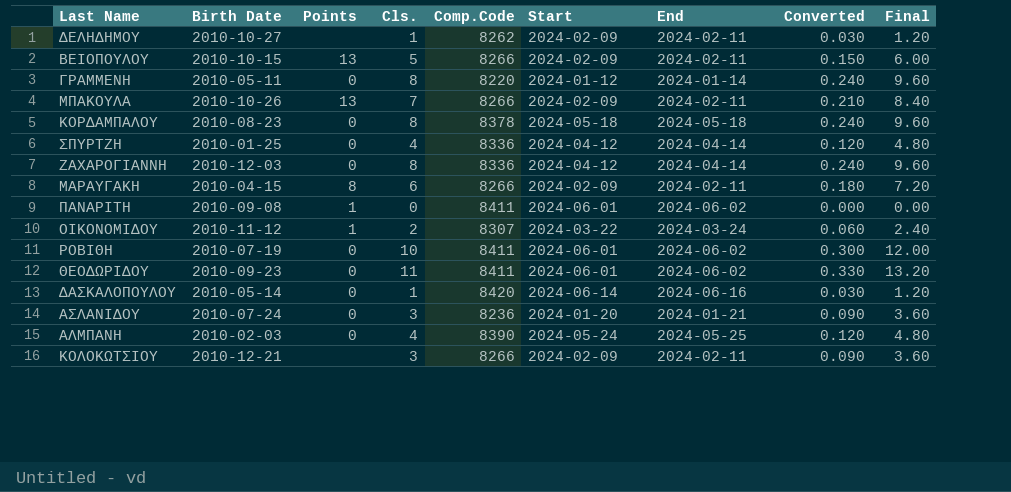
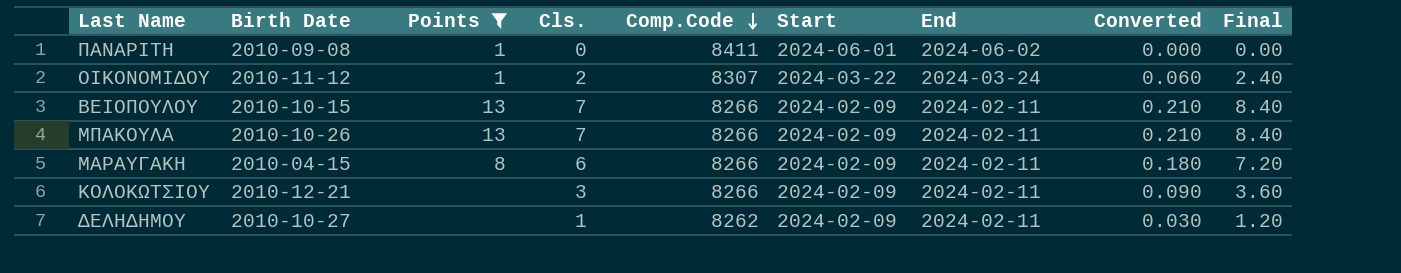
filter: none -> Points != 0
row order: none -> Comp.Code descending
ΒΕΙΟΠΟΥΛΟΥ | Cls.: 5 -> 7
ΒΕΙΟΠΟΥΛΟΥ | Converted: 0.150 -> 0.210
ΒΕΙΟΠΟΥΛΟΥ | Final: 6.00 -> 8.40

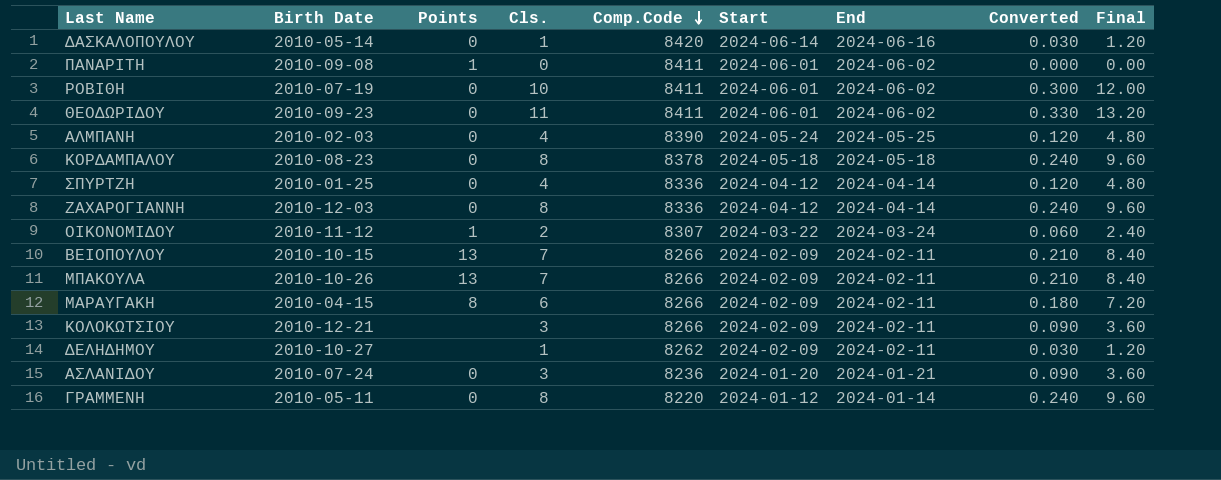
filter: Points != 0 -> none

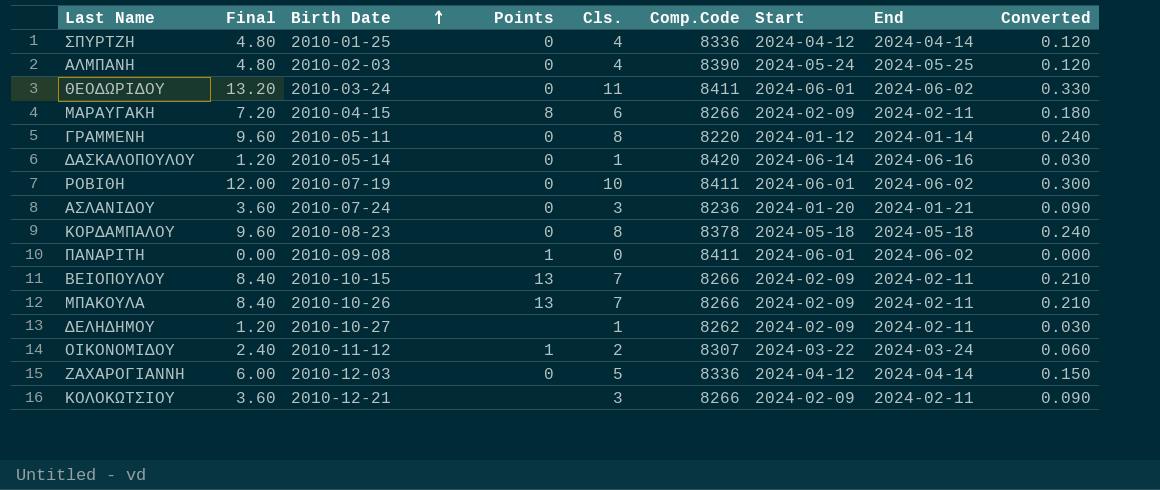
row order: Comp.Code descending -> Birth Date ascending
column Final | position: 9 -> 2
ΘΕΟΔΩΡΙΔΟΥ | Birth Date: 2010-09-23 -> 2010-03-24
ΖΑΧΑΡΟΓΙΑΝΝΗ | Final: 9.60 -> 6.00
ΖΑΧΑΡΟΓΙΑΝΝΗ | Cls.: 8 -> 5
ΖΑΧΑΡΟΓΙΑΝΝΗ | Converted: 0.240 -> 0.150

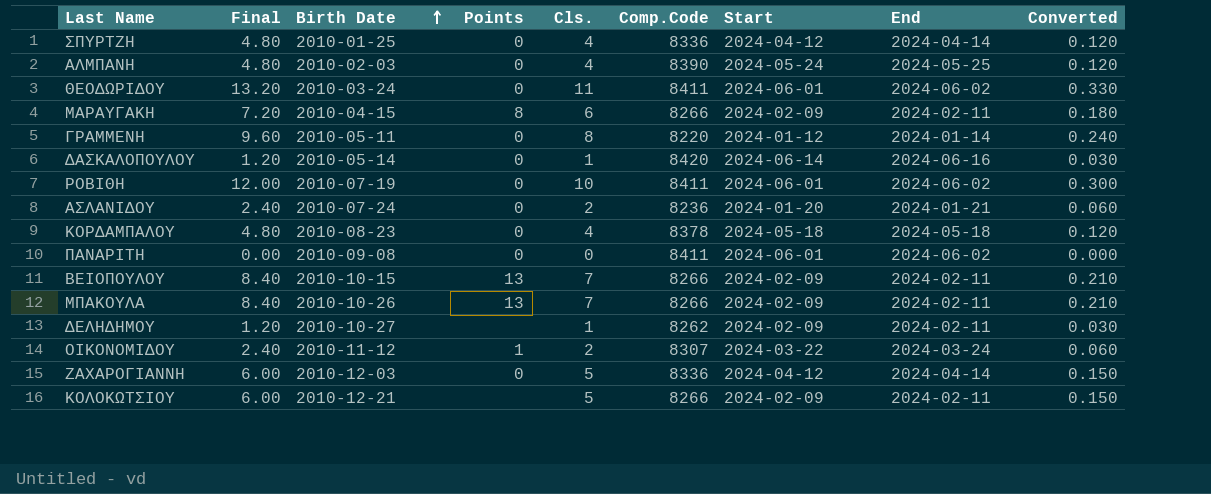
ΑΣΛΑΝΙΔΟΥ | Final: 3.60 -> 2.40
ΑΣΛΑΝΙΔΟΥ | Cls.: 3 -> 2
ΑΣΛΑΝΙΔΟΥ | Converted: 0.090 -> 0.060
ΚΟΡΔΑΜΠΑΛΟΥ | Final: 9.60 -> 4.80
ΚΟΡΔΑΜΠΑΛΟΥ | Cls.: 8 -> 4
ΚΟΡΔΑΜΠΑΛΟΥ | Converted: 0.240 -> 0.120
ΠΑΝΑΡΙΤΗ | Points: 1 -> 0
ΚΟΛΟΚΩΤΣΙΟΥ | Final: 3.60 -> 6.00
ΚΟΛΟΚΩΤΣΙΟΥ | Cls.: 3 -> 5
ΚΟΛΟΚΩΤΣΙΟΥ | Converted: 0.090 -> 0.150

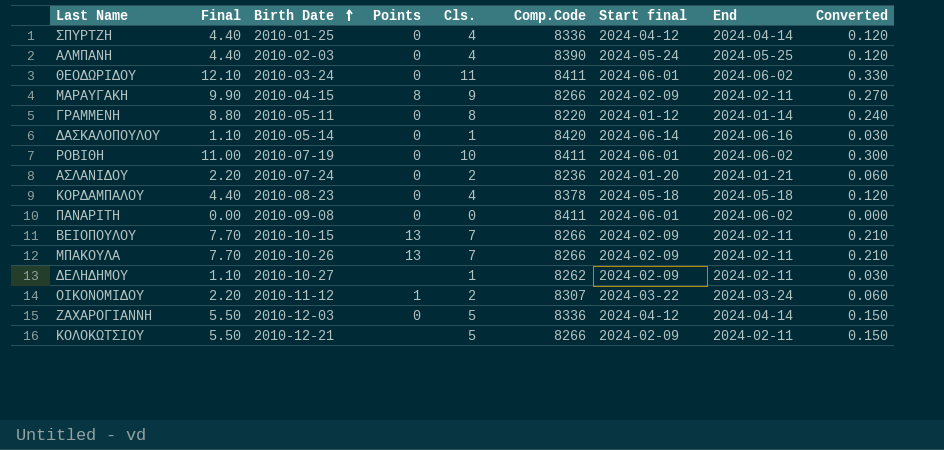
column Final | formula: [Cls.] * 1.2 -> [Cls.] * 1.1
column name: Start -> Start final
ΜΑΡΑΥΓΑΚΗ | Cls.: 6 -> 9
ΜΑΡΑΥΓΑΚΗ | Converted: 0.180 -> 0.270

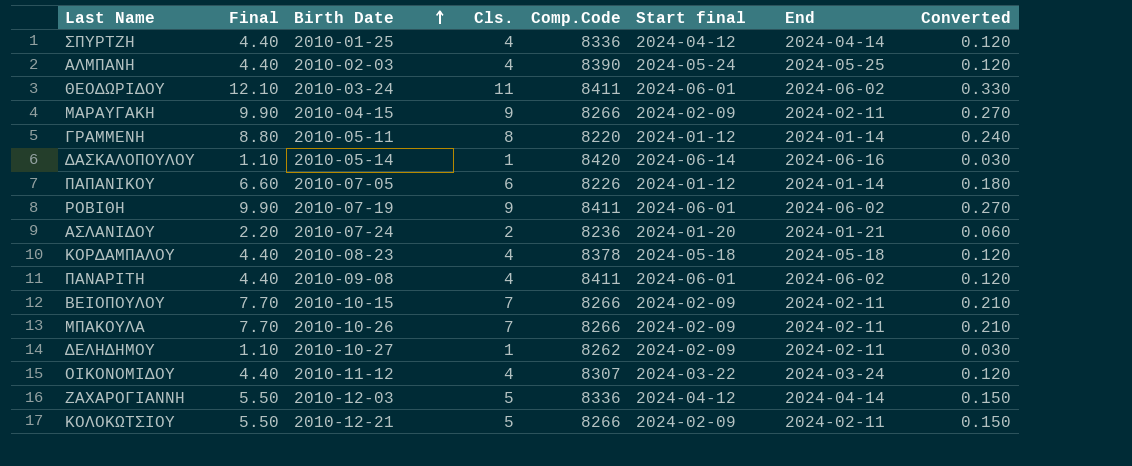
column Points | position: 4 -> none
row ΠΑΠΑΝΙΚΟΥ: none -> 6.60 | 2010-07-05 | 6 | 8226 | 2024-01-12 | 2024-01-14 | 0.180
ΡΟΒΙΘΗ | Final: 11.00 -> 9.90
ΡΟΒΙΘΗ | Cls.: 10 -> 9
ΡΟΒΙΘΗ | Converted: 0.300 -> 0.270
ΠΑΝΑΡΙΤΗ | Final: 0.00 -> 4.40
ΠΑΝΑΡΙΤΗ | Cls.: 0 -> 4
ΠΑΝΑΡΙΤΗ | Converted: 0.000 -> 0.120
ΟΙΚΟΝΟΜΙΔΟΥ | Final: 2.20 -> 4.40
ΟΙΚΟΝΟΜΙΔΟΥ | Cls.: 2 -> 4
ΟΙΚΟΝΟΜΙΔΟΥ | Converted: 0.060 -> 0.120

